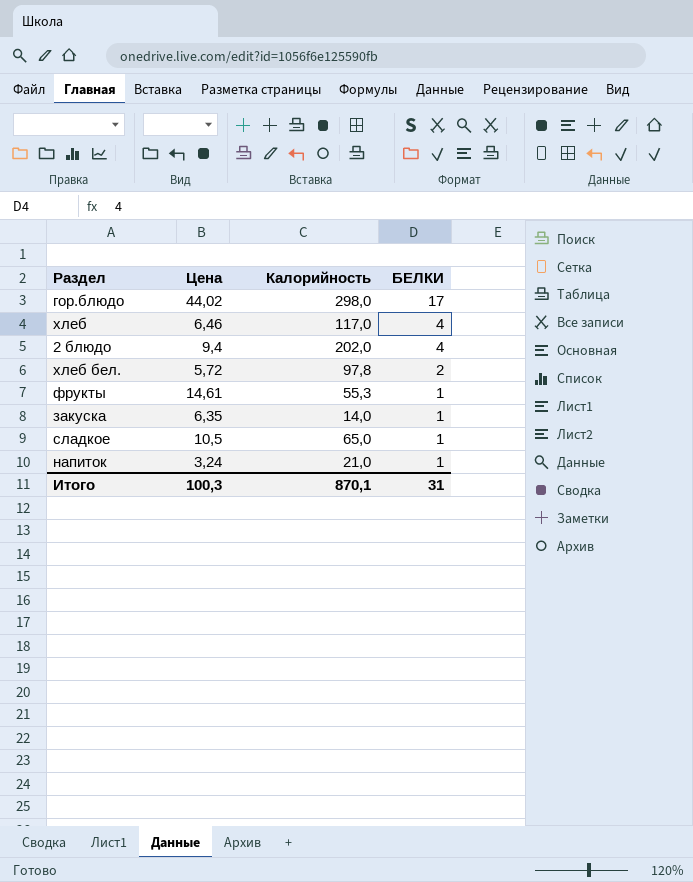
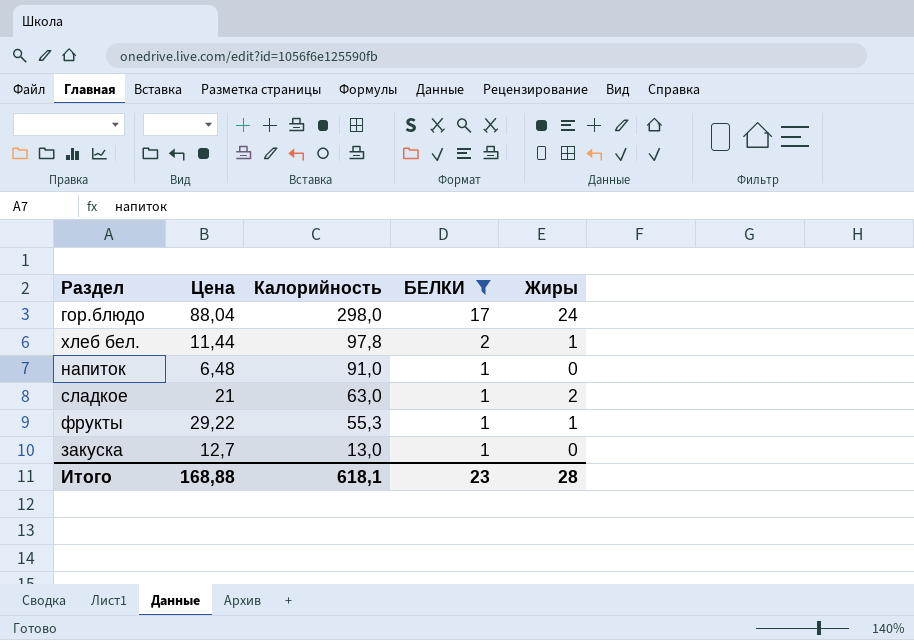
filter: none -> БЕЛКИ != 4
row order: БЕЛКИ descending -> Калорийность descending
column Жиры | position: none -> 5
гор.блюдо | Цена: 44,02 -> 88,04
хлеб бел. | Цена: 5,72 -> 11,44
напиток | Цена: 3,24 -> 6,48
напиток | Калорийность: 21,0 -> 91,0
сладкое | Цена: 10,5 -> 21
сладкое | Калорийность: 65,0 -> 63,0
фрукты | Цена: 14,61 -> 29,22
закуска | Цена: 6,35 -> 12,7
закуска | Калорийность: 14,0 -> 13,0
Итого | Цена: 100,3 -> 168,88
Итого | Калорийность: 870,1 -> 618,1
Итого | БЕЛКИ: 31 -> 23

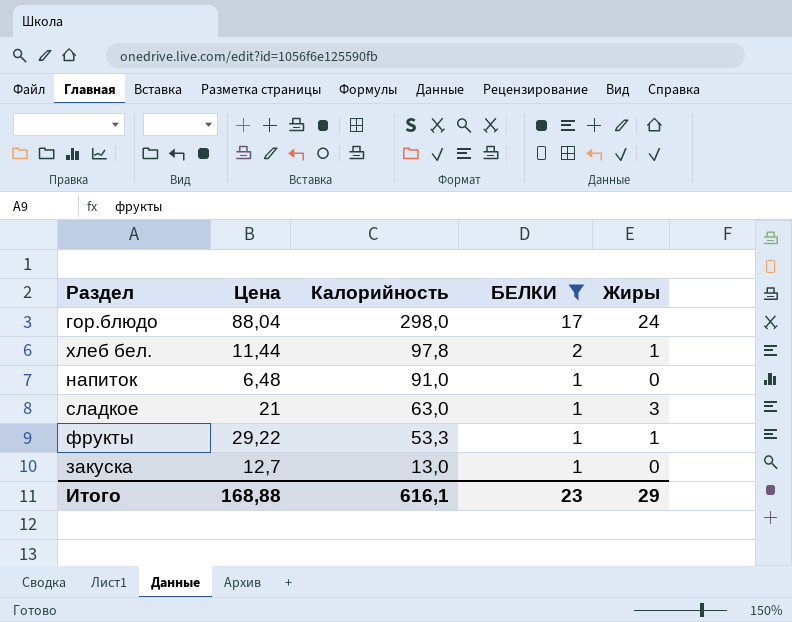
сладкое | Жиры: 2 -> 3
фрукты | Калорийность: 55,3 -> 53,3
Итого | Калорийность: 618,1 -> 616,1
Итого | Жиры: 28 -> 29

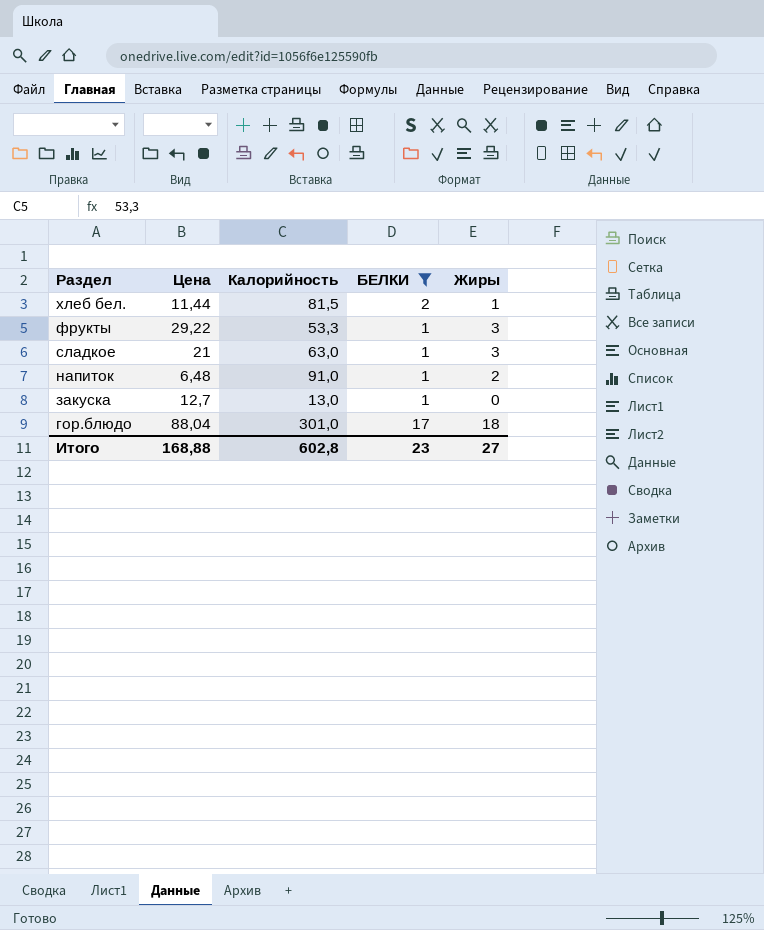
row order: Калорийность descending -> Раздел descending
хлеб бел. | Калорийность: 97,8 -> 81,5
фрукты | Жиры: 1 -> 3
напиток | Жиры: 0 -> 2
гор.блюдо | Калорийность: 298,0 -> 301,0
гор.блюдо | Жиры: 24 -> 18
Итого | Калорийность: 616,1 -> 602,8
Итого | Жиры: 29 -> 27

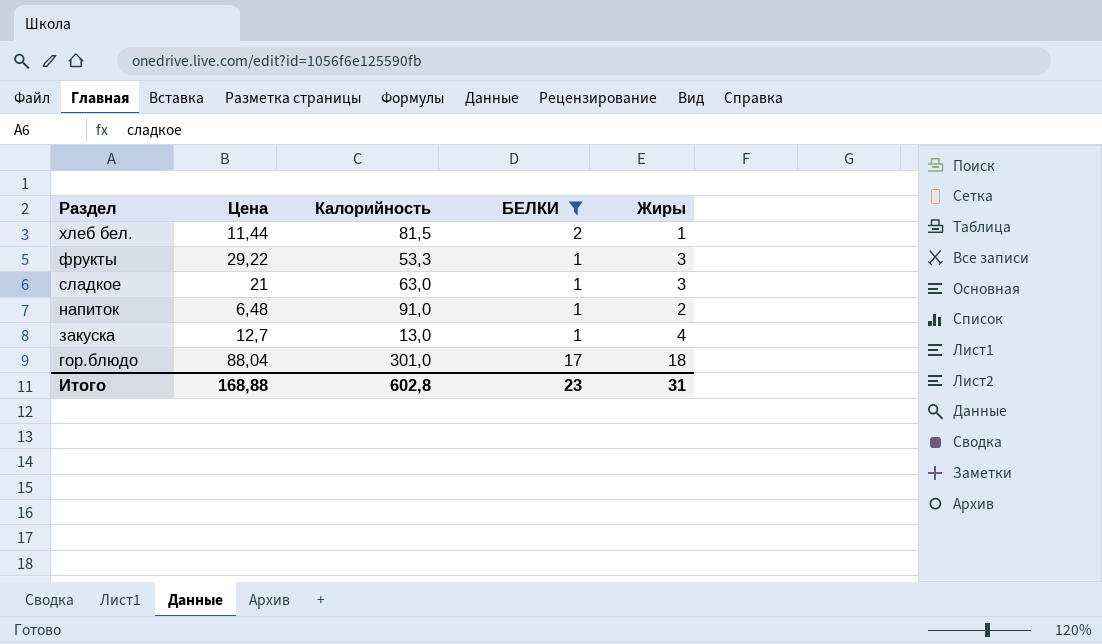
закуска | Жиры: 0 -> 4
Итого | Жиры: 27 -> 31

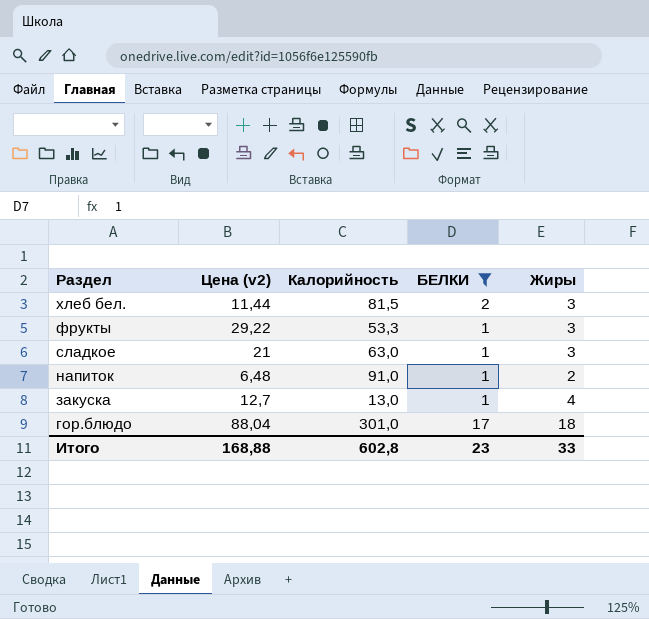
column name: Цена -> Цена (v2)
хлеб бел. | Жиры: 1 -> 3
Итого | Жиры: 31 -> 33

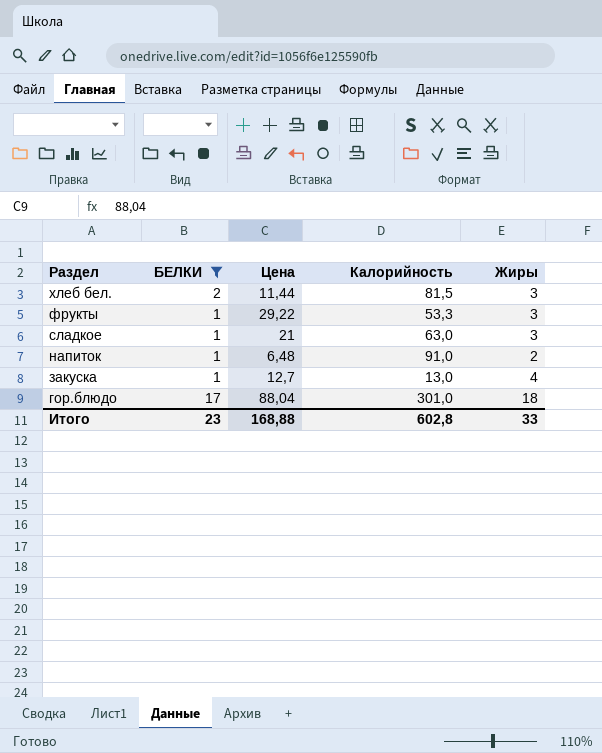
column БЕЛКИ | position: 4 -> 2
column name: Цена (v2) -> Цена

